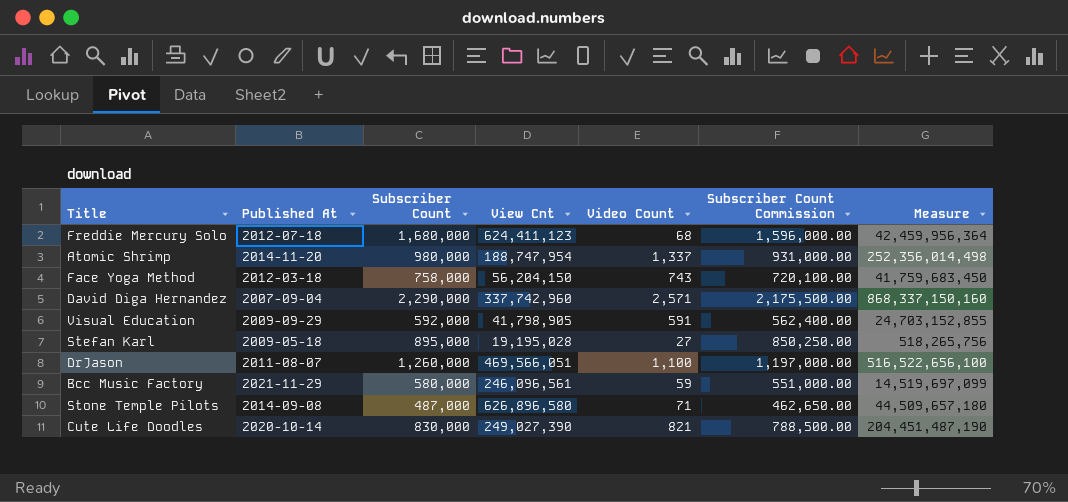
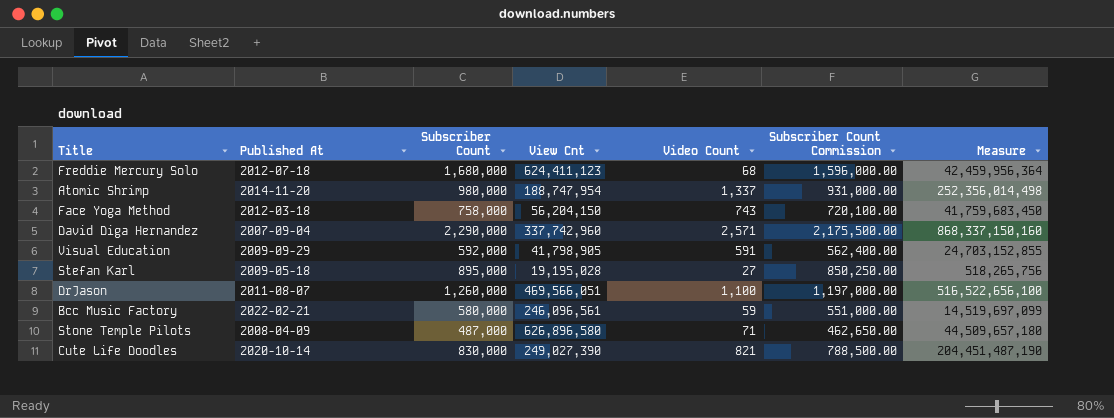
Bcc Music Factory | Published At: 2021-11-29 -> 2022-02-21
Stone Temple Pilots | Published At: 2014-09-08 -> 2008-04-09

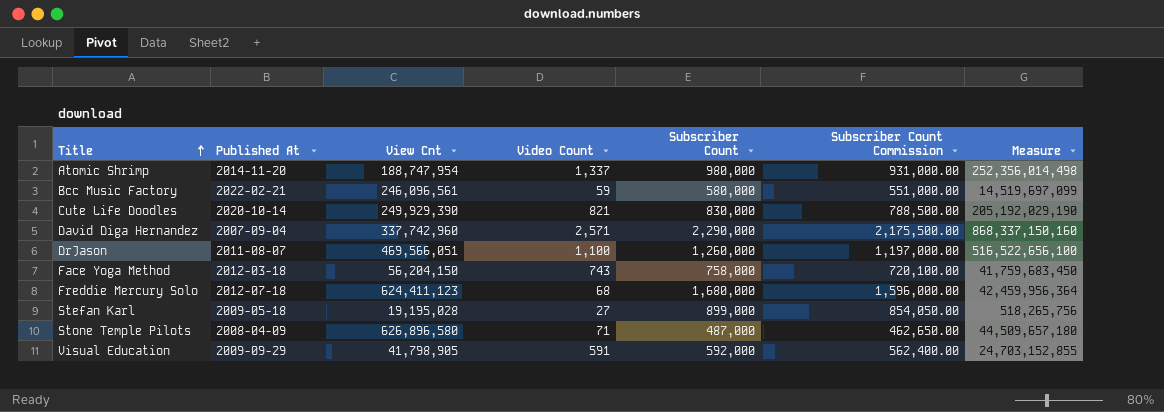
row order: none -> Title ascending
column Subscriber Count | position: 3 -> 5
Cute Life Doodles | View Cnt: 249,027,390 -> 249,929,390
Cute Life Doodles | Measure: 204,451,487,190 -> 205,192,029,190
Stefan Karl | Subscriber Count: 895,000 -> 899,000
Stefan Karl | Subscriber Count Commission: 850,250.00 -> 854,050.00

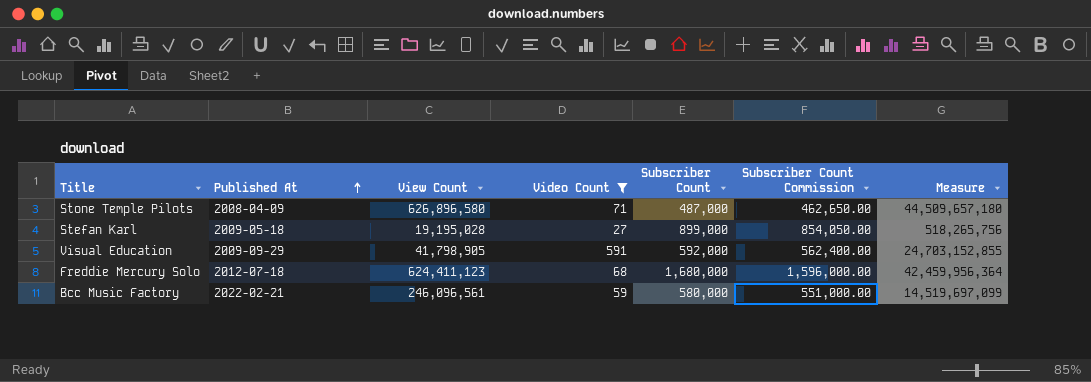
filter: none -> Video Count <= 591
row order: Title ascending -> Published At ascending
column name: View Cnt -> View Count

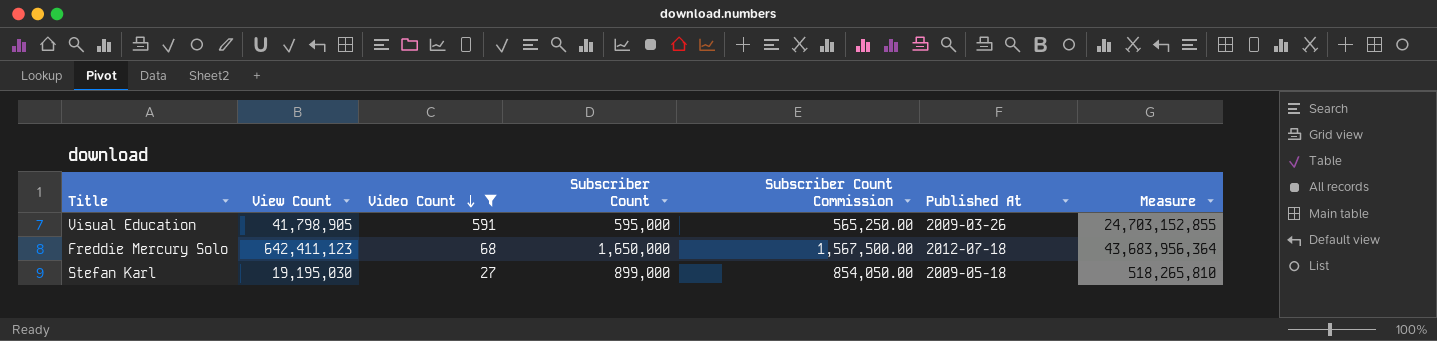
row order: Published At ascending -> Video Count descending
column Published At | position: 2 -> 6
row Stone Temple Pilots: 2008-04-09 | 626,896,580 | 71 | 487,000 | 462,650.00 | 44,509,657,180 -> none
row Bcc Music Factory: 2022-02-21 | 246,096,561 | 59 | 580,000 | 551,000.00 | 14,519,697,099 -> none
Visual Education | Subscriber Count: 592,000 -> 595,000
Visual Education | Subscriber Count Commission: 562,400.00 -> 565,250.00
Visual Education | Published At: 2009-09-29 -> 2009-03-26
Freddie Mercury Solo | View Count: 624,411,123 -> 642,411,123
Freddie Mercury Solo | Subscriber Count: 1,680,000 -> 1,650,000
Freddie Mercury Solo | Subscriber Count Commission: 1,596,000.00 -> 1,567,500.00
Freddie Mercury Solo | Measure: 42,459,956,364 -> 43,683,956,364
Stefan Karl | View Count: 19,195,028 -> 19,195,030
Stefan Karl | Measure: 518,265,756 -> 518,265,810

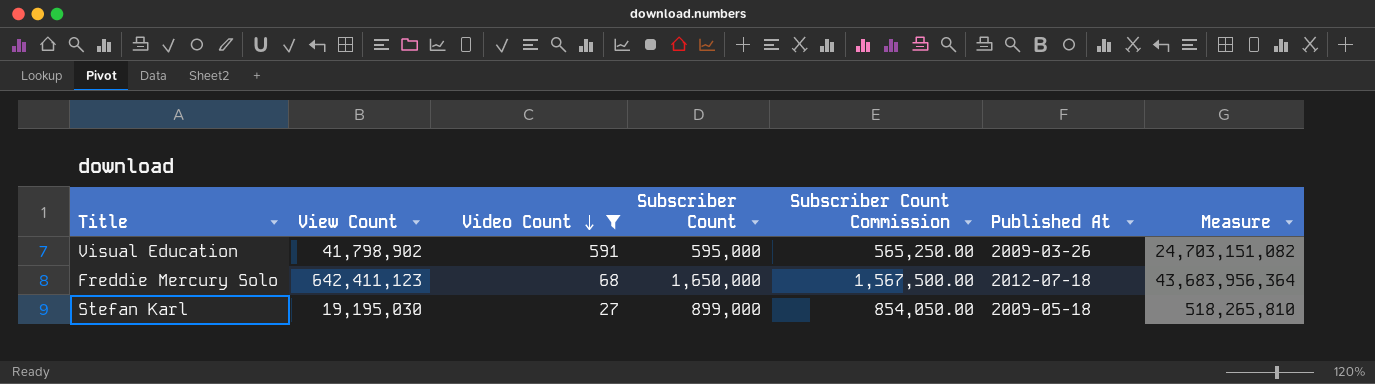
Visual Education | View Count: 41,798,905 -> 41,798,902
Visual Education | Measure: 24,703,152,855 -> 24,703,151,082

